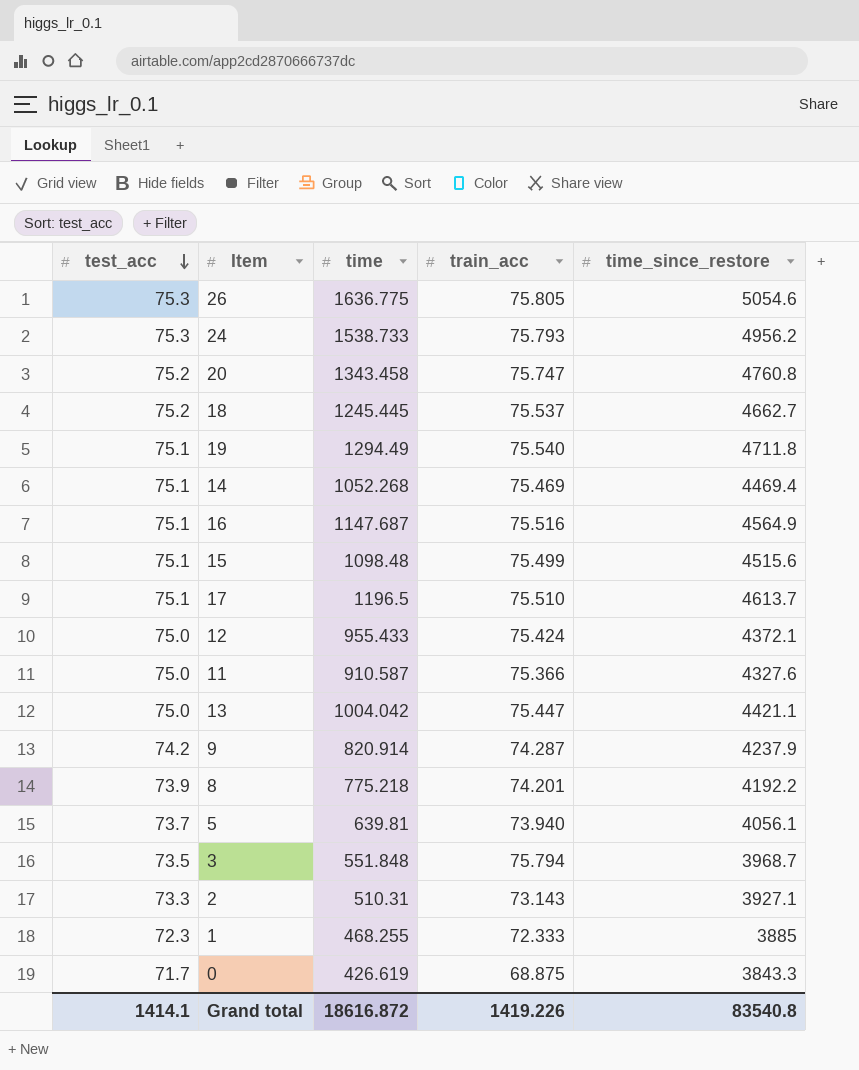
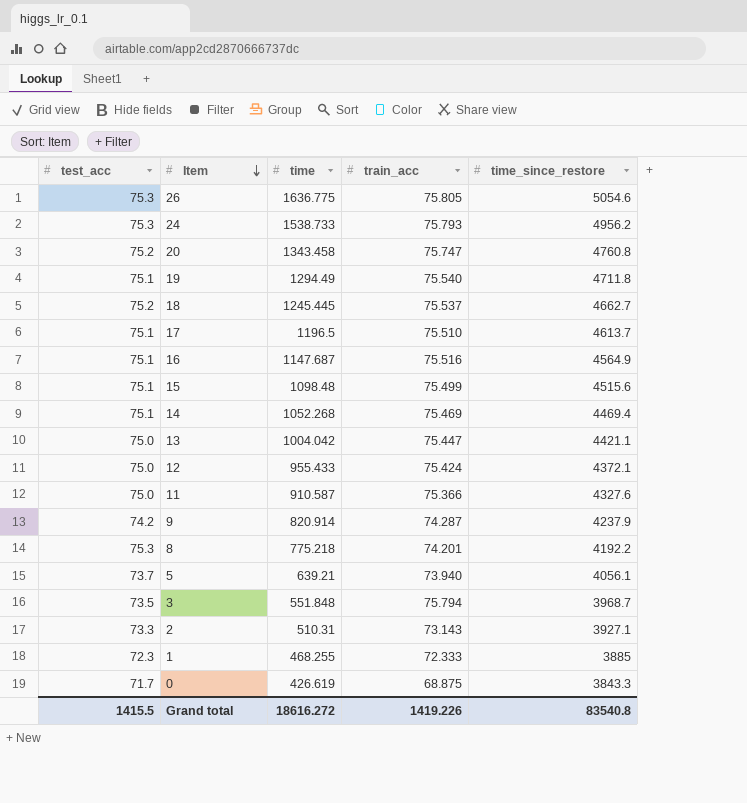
row order: test_acc descending -> Item descending
8 | test_acc: 73.9 -> 75.3
5 | time: 639.81 -> 639.21
Grand total | test_acc: 1414.1 -> 1415.5
Grand total | time: 18616.872 -> 18616.272

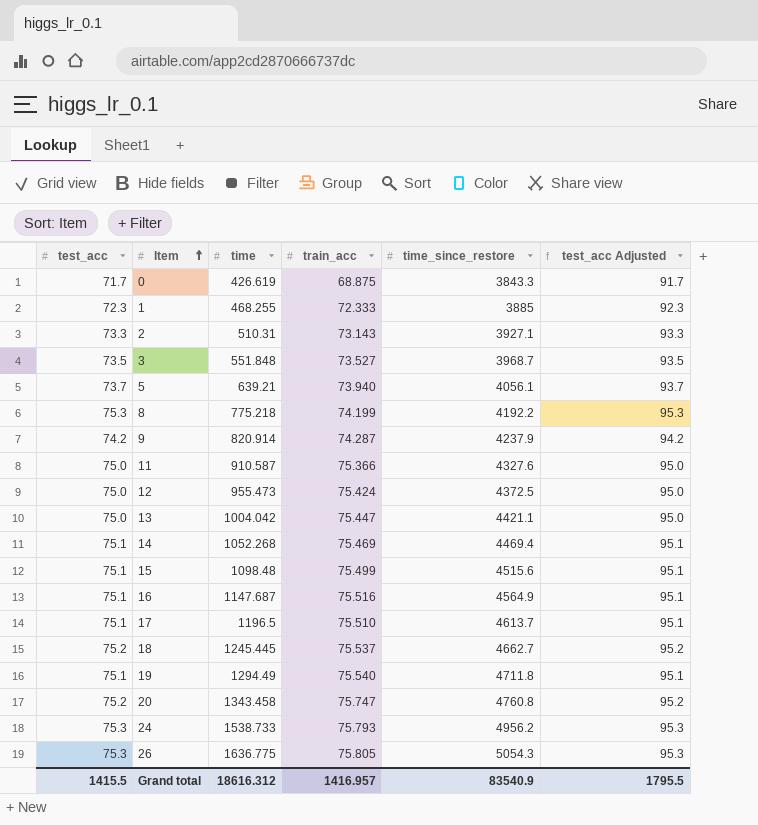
row order: Item descending -> Item ascending
column test_acc Adjusted | formula: none -> [test_acc] + 20
3 | train_acc: 75.794 -> 73.527
8 | train_acc: 74.201 -> 74.199
12 | time: 955.433 -> 955.473
12 | time_since_restore: 4372.1 -> 4372.5
26 | time_since_restore: 5054.6 -> 5054.3
Grand total | time: 18616.272 -> 18616.312
Grand total | train_acc: 1419.226 -> 1416.957
Grand total | time_since_restore: 83540.8 -> 83540.9

